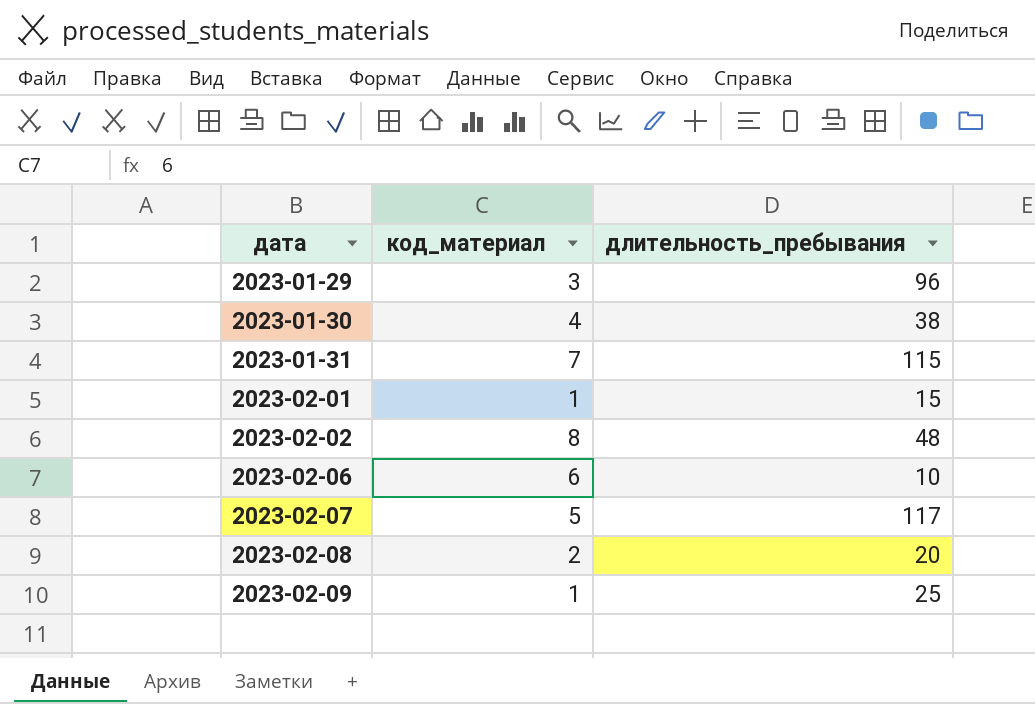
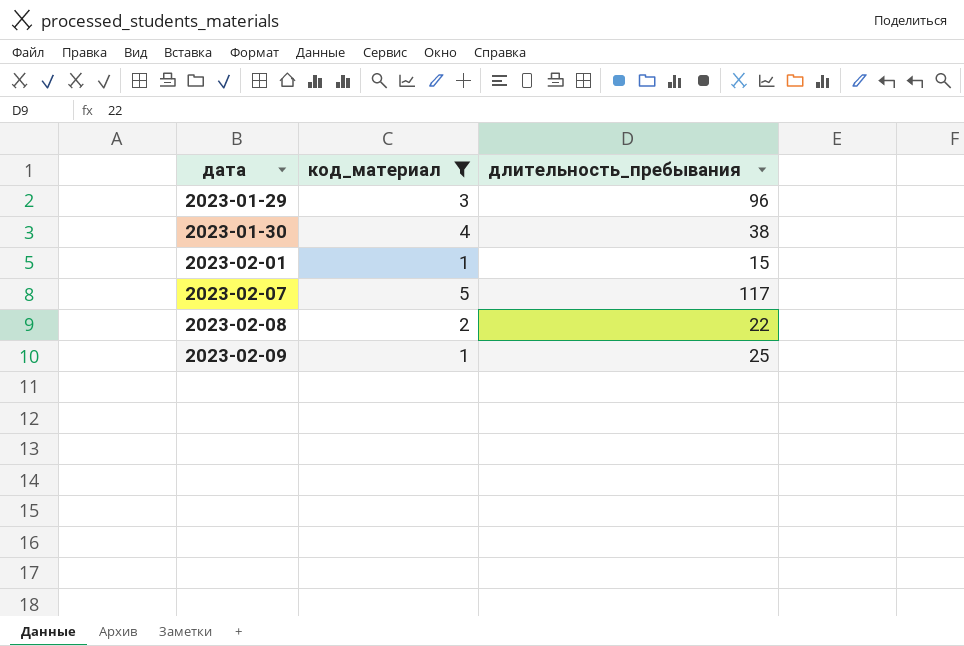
filter: none -> код_материал <= 5
2023-02-08 | длительность_пребывания: 20 -> 22

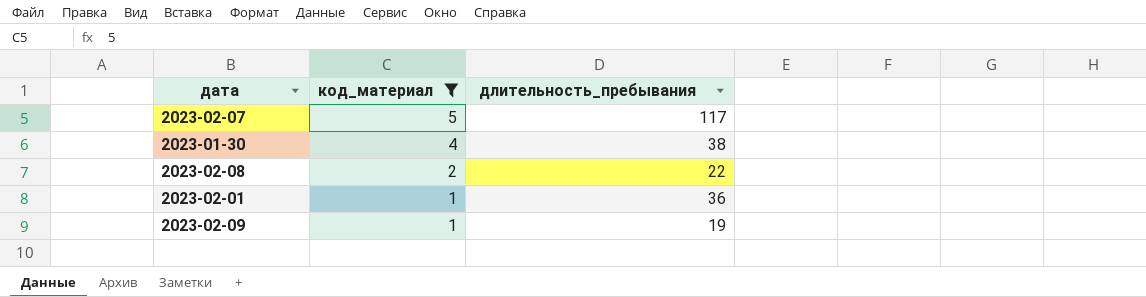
row order: дата ascending -> код_материал descending
row 2023-01-29: 3 | 96 -> none
2023-02-01 | длительность_пребывания: 15 -> 36
2023-02-09 | длительность_пребывания: 25 -> 19

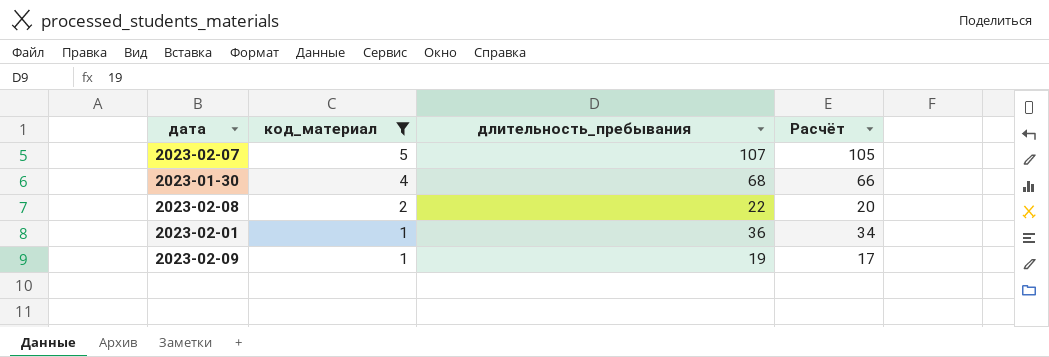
column Расчёт | formula: none -> [длительность_пребывания] - 2
2023-02-07 | длительность_пребывания: 117 -> 107
2023-01-30 | длительность_пребывания: 38 -> 68

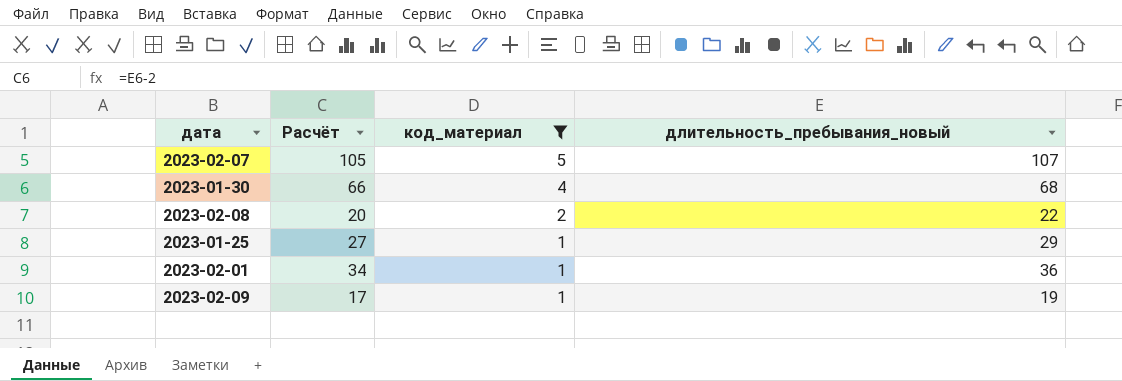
column Расчёт | position: 4 -> 2
column name: длительность_пребывания -> длительность_пребывания_новый
row 2023-01-25: none -> 27 | 1 | 29

